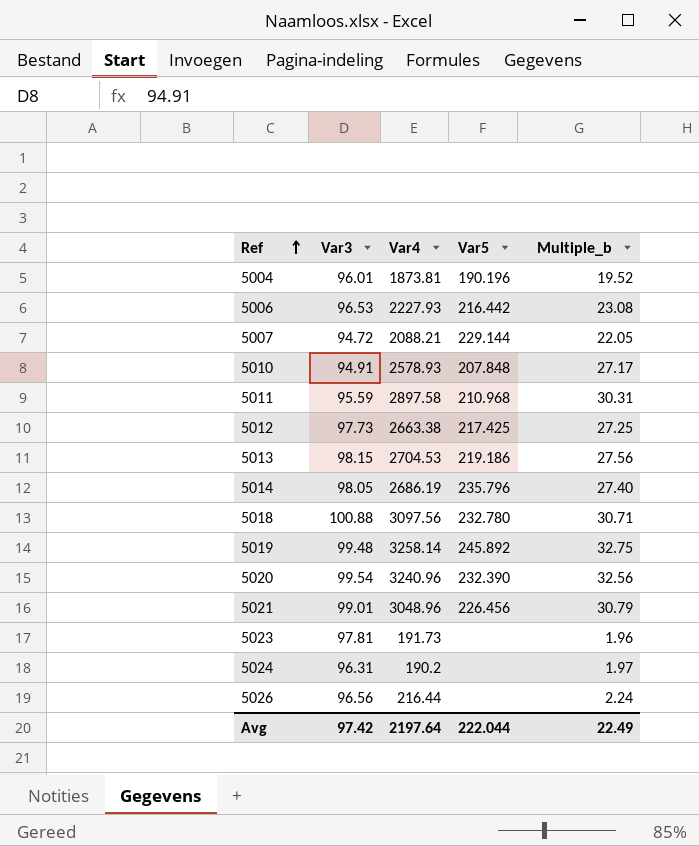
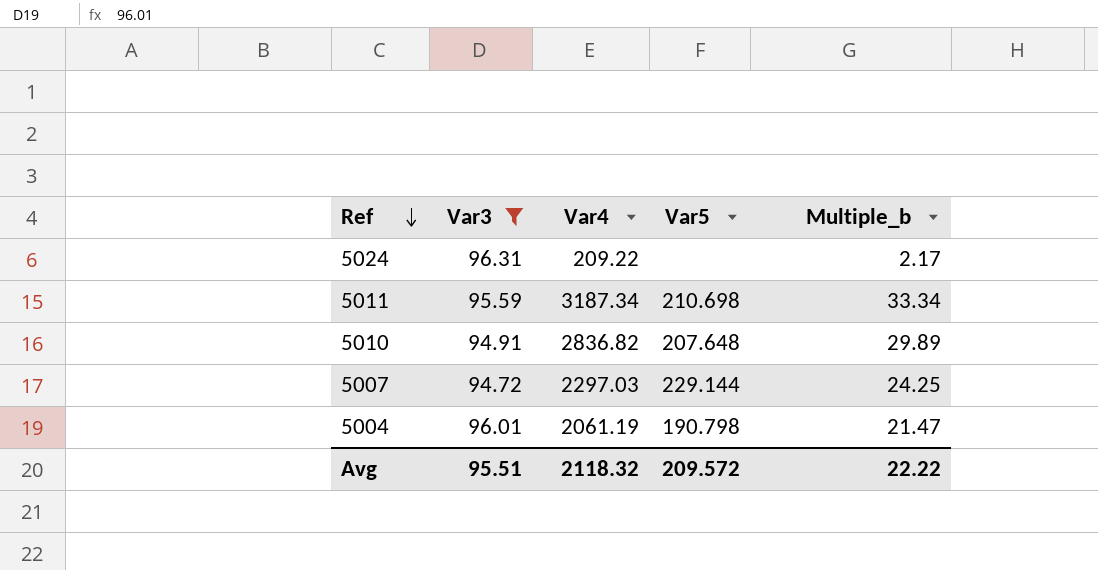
filter: none -> Var3 <= 96.31
row order: Ref ascending -> Ref descending
5024 | Var4: 190.2 -> 209.22
5024 | Multiple_b: 1.97 -> 2.17
5011 | Var4: 2897.58 -> 3187.34
5011 | Var5: 210.968 -> 210.698
5011 | Multiple_b: 30.31 -> 33.34
5010 | Var4: 2578.93 -> 2836.82
5010 | Var5: 207.848 -> 207.648
5010 | Multiple_b: 27.17 -> 29.89
5007 | Var4: 2088.21 -> 2297.03
5007 | Multiple_b: 22.05 -> 24.25
5004 | Var4: 1873.81 -> 2061.19
5004 | Var5: 190.196 -> 190.798
5004 | Multiple_b: 19.52 -> 21.47
Avg | Var3: 97.42 -> 95.51
Avg | Var4: 2197.64 -> 2118.32
Avg | Var5: 222.044 -> 209.572
Avg | Multiple_b: 22.49 -> 22.22

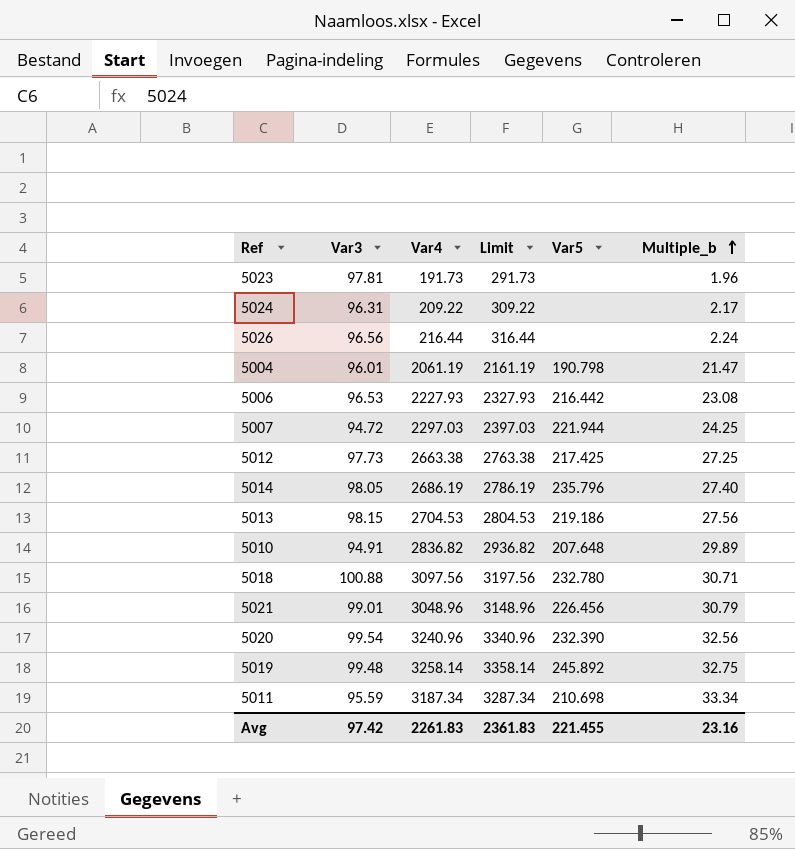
filter: Var3 <= 96.31 -> none
row order: Ref descending -> Multiple_b ascending
column Limit | formula: none -> [Var4] + 100
5007 | Var5: 229.144 -> 221.944
Avg | Var3: 95.51 -> 97.42
Avg | Var4: 2118.32 -> 2261.83
Avg | Var5: 209.572 -> 221.455
Avg | Multiple_b: 22.22 -> 23.16

